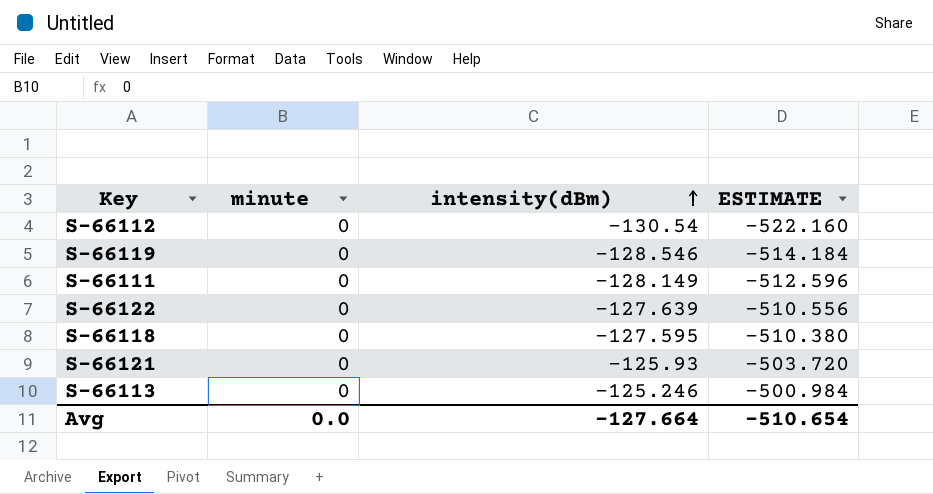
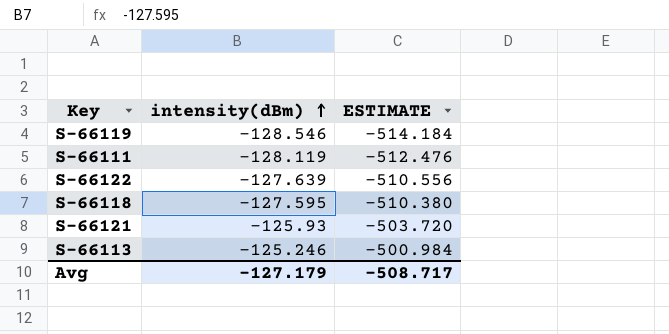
column minute | position: 2 -> none
row S-66112: 0 | -130.54 | -522.160 -> none
S-66111 | intensity(dBm): -128.149 -> -128.119
S-66111 | ESTIMATE: -512.596 -> -512.476
Avg | intensity(dBm): -127.664 -> -127.179
Avg | ESTIMATE: -510.654 -> -508.717

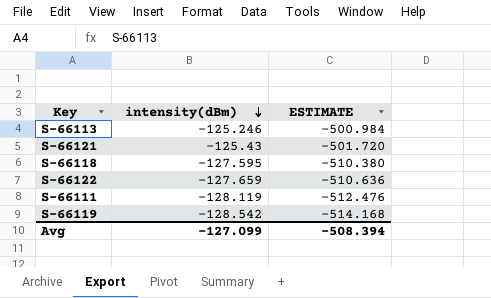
row order: intensity(dBm) ascending -> intensity(dBm) descending
S-66121 | intensity(dBm): -125.93 -> -125.43
S-66121 | ESTIMATE: -503.720 -> -501.720
S-66122 | intensity(dBm): -127.639 -> -127.659
S-66122 | ESTIMATE: -510.556 -> -510.636
S-66119 | intensity(dBm): -128.546 -> -128.542
S-66119 | ESTIMATE: -514.184 -> -514.168
Avg | intensity(dBm): -127.179 -> -127.099
Avg | ESTIMATE: -508.717 -> -508.394

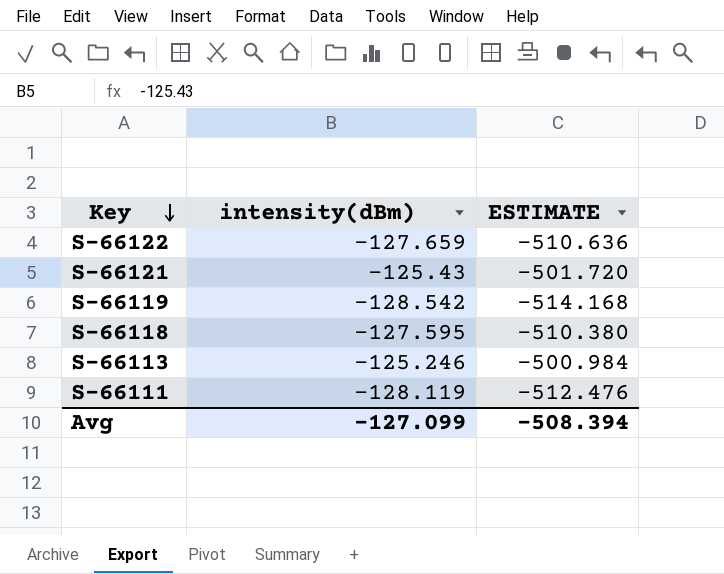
row order: intensity(dBm) descending -> Key descending

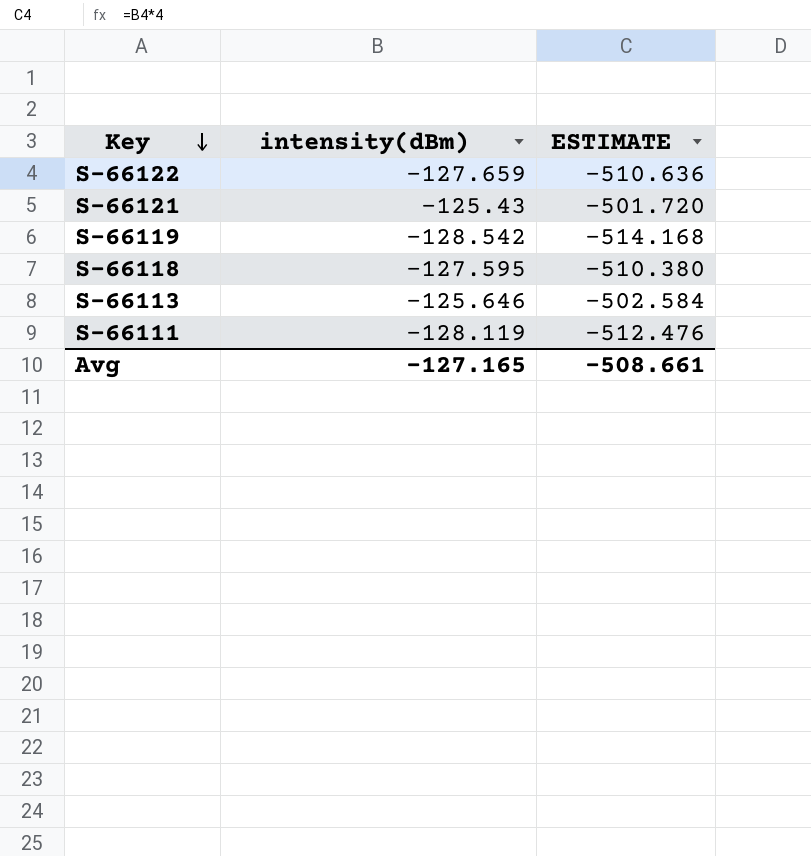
S-66113 | intensity(dBm): -125.246 -> -125.646
S-66113 | ESTIMATE: -500.984 -> -502.584
Avg | intensity(dBm): -127.099 -> -127.165
Avg | ESTIMATE: -508.394 -> -508.661

